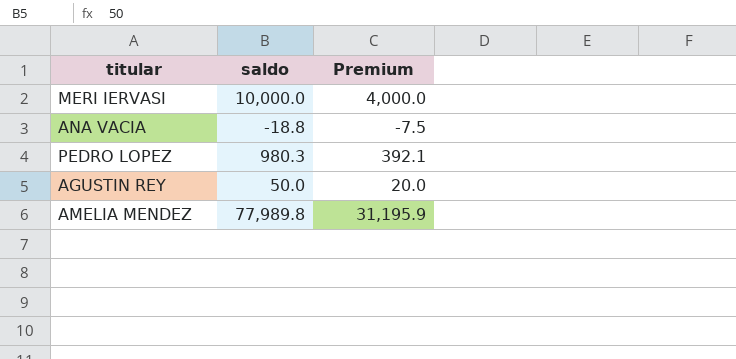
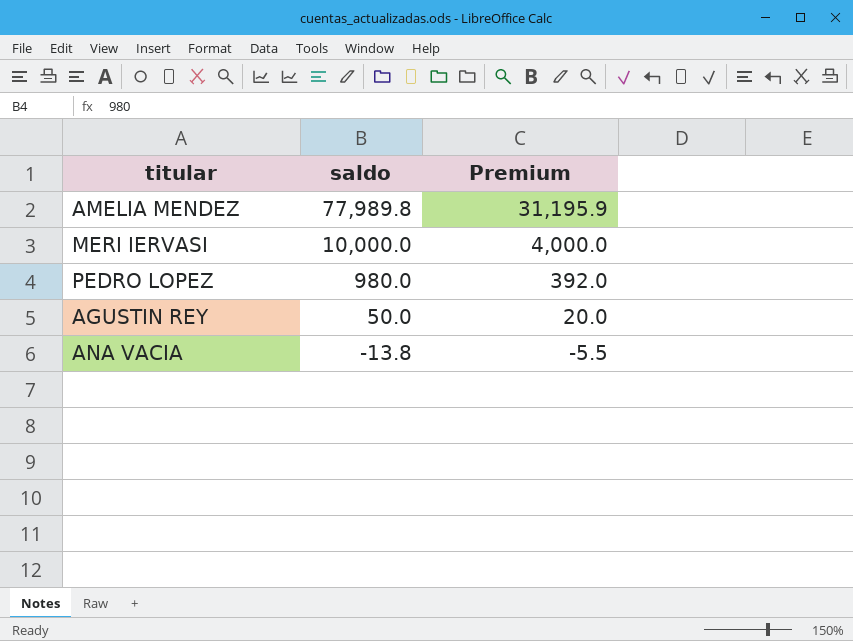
row order: none -> saldo descending
PEDRO LOPEZ | saldo: 980.3 -> 980.0
PEDRO LOPEZ | Premium: 392.1 -> 392.0
ANA VACIA | saldo: -18.8 -> -13.8
ANA VACIA | Premium: -7.5 -> -5.5

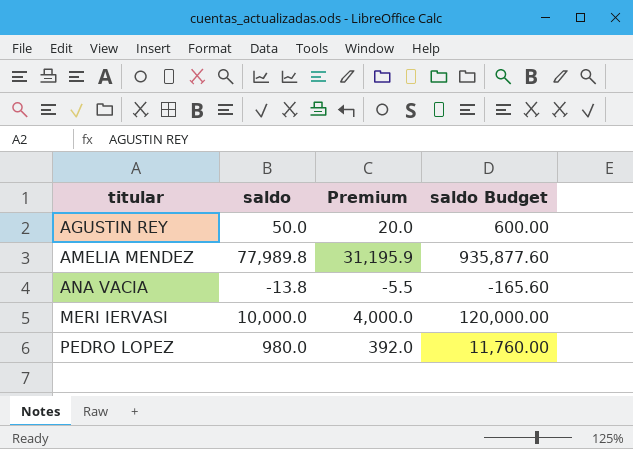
row order: saldo descending -> titular ascending
column saldo Budget | formula: none -> [saldo] * 12

